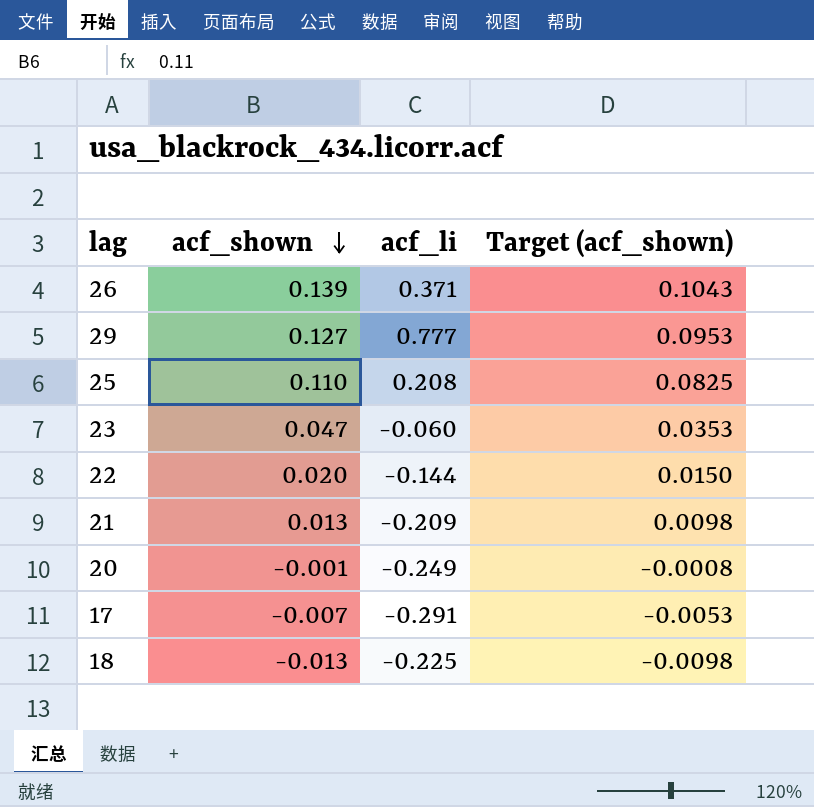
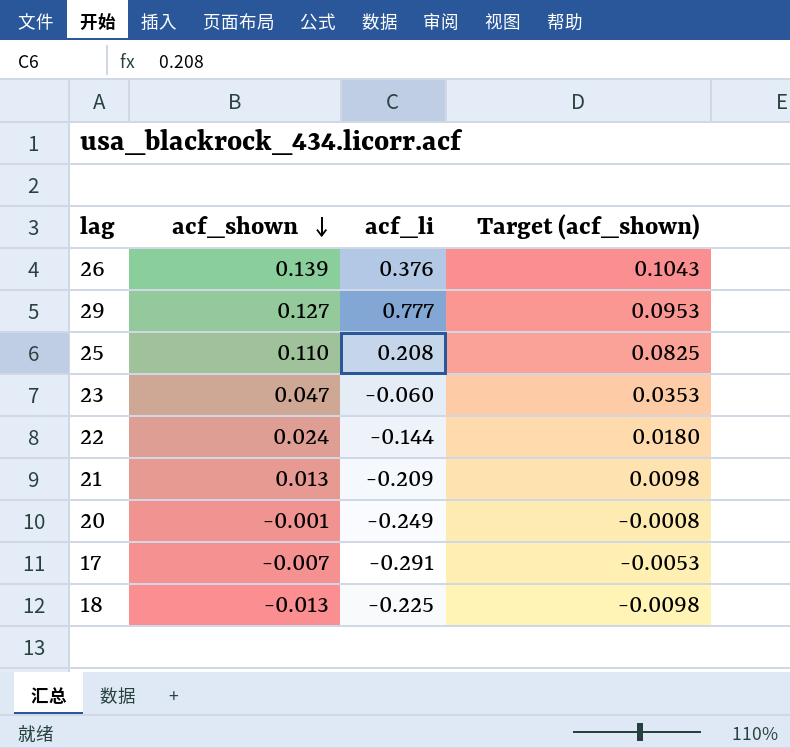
26 | acf_li: 0.371 -> 0.376
22 | acf_shown: 0.020 -> 0.024
22 | Target (acf_shown): 0.0150 -> 0.0180

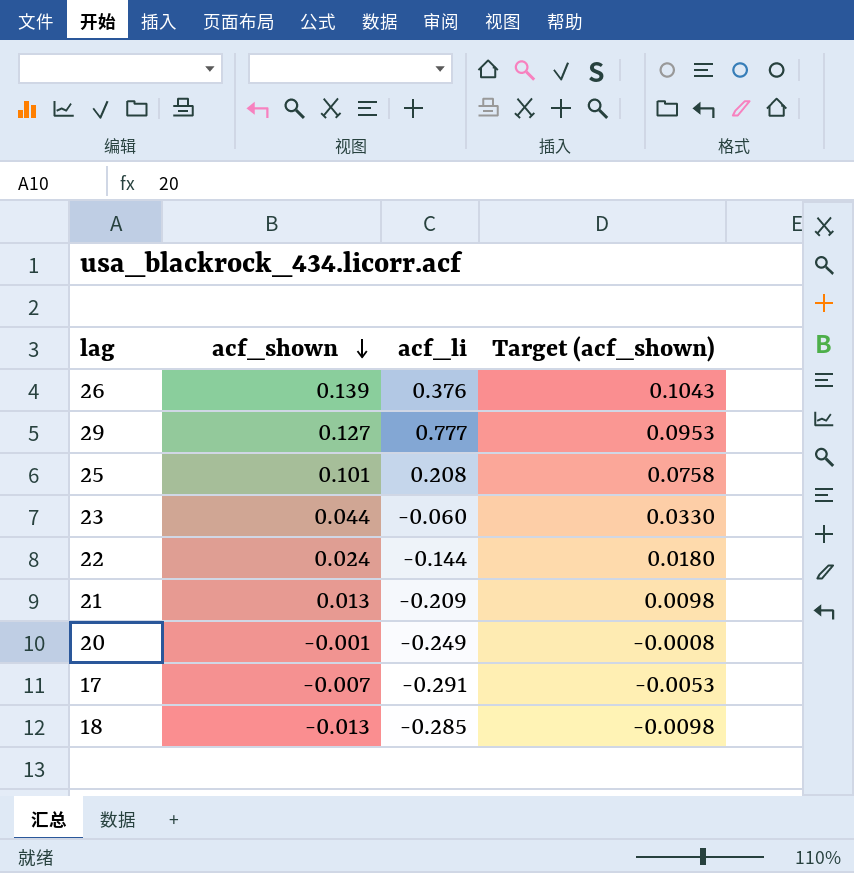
25 | acf_shown: 0.110 -> 0.101
25 | Target (acf_shown): 0.0825 -> 0.0758
23 | acf_shown: 0.047 -> 0.044
23 | Target (acf_shown): 0.0353 -> 0.0330
18 | acf_li: -0.225 -> -0.285

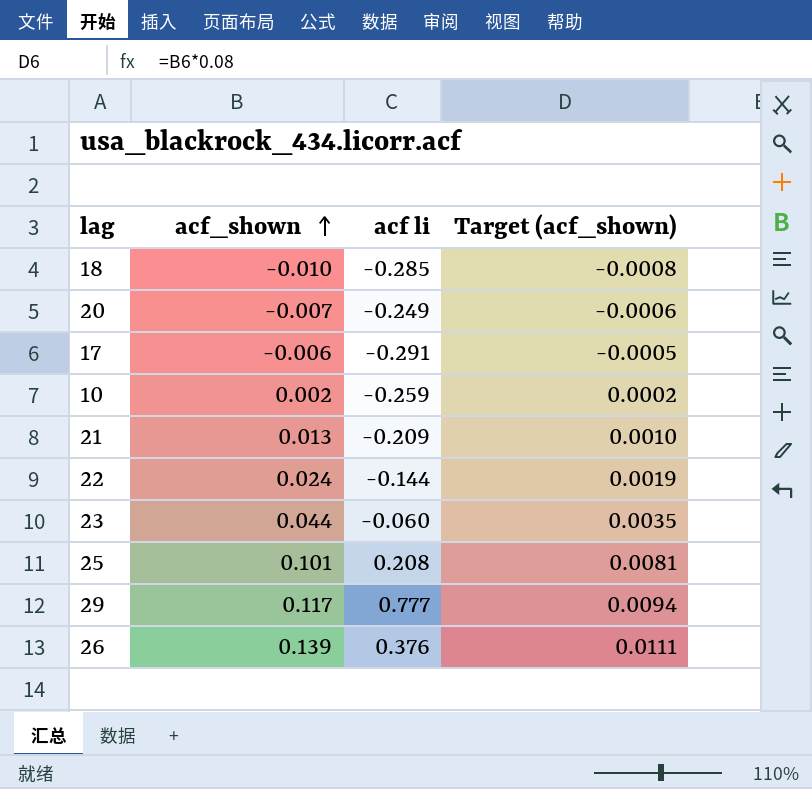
row order: acf_shown descending -> acf_shown ascending
column name: acf_li -> acf li
column Target (acf_shown) | formula: [acf_shown] * 0.75 -> [acf_shown] * 0.08
18 | acf_shown: -0.013 -> -0.010
20 | acf_shown: -0.001 -> -0.007
17 | acf_shown: -0.007 -> -0.006
row 10: none -> 0.002 | -0.259 | 0.0002
29 | acf_shown: 0.127 -> 0.117

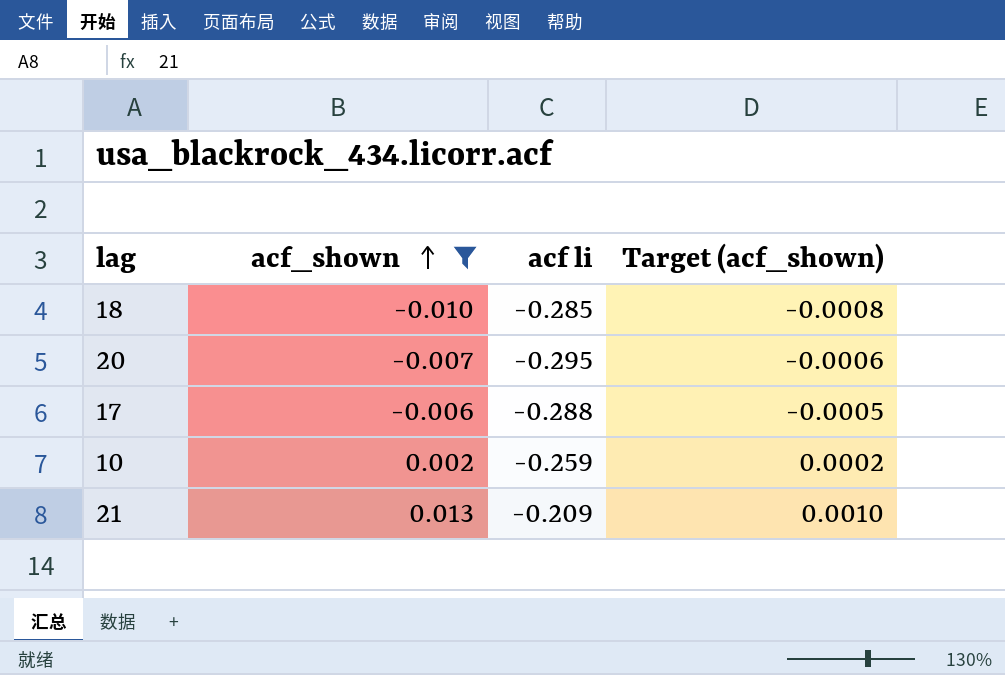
filter: none -> acf_shown <= 0.013
20 | acf li: -0.249 -> -0.295
17 | acf li: -0.291 -> -0.288

